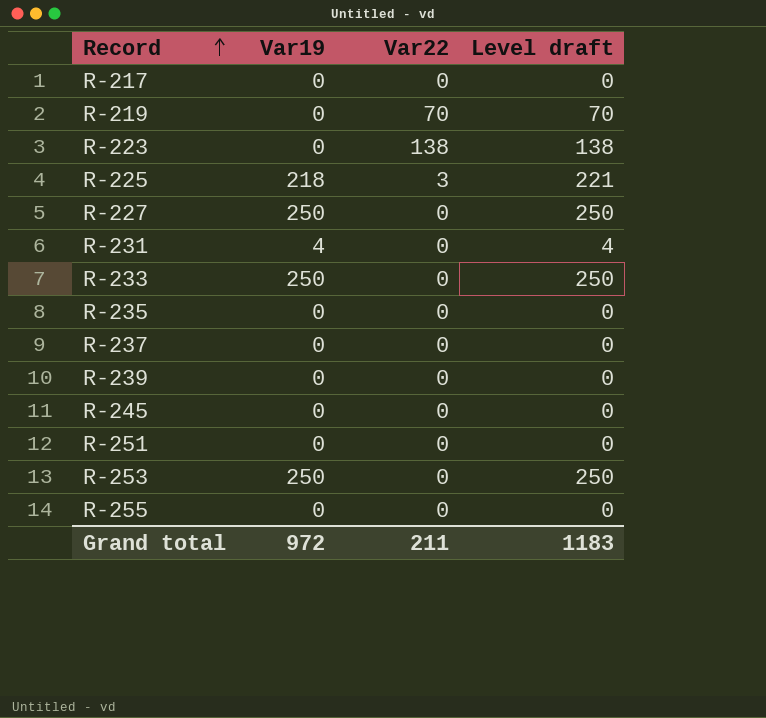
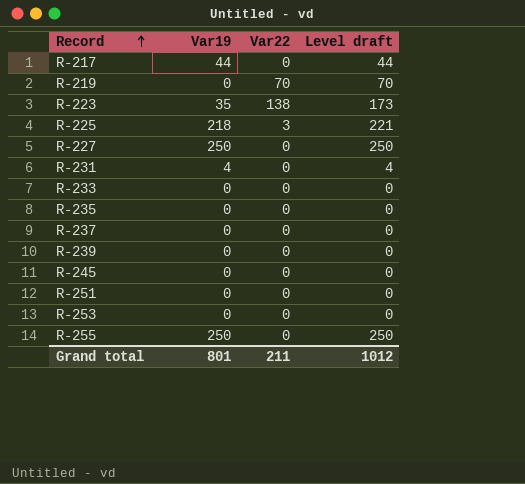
R-217 | Var19: 0 -> 44
R-217 | Level draft: 0 -> 44
R-223 | Var19: 0 -> 35
R-223 | Level draft: 138 -> 173
R-233 | Var19: 250 -> 0
R-233 | Level draft: 250 -> 0
R-253 | Var19: 250 -> 0
R-253 | Level draft: 250 -> 0
R-255 | Var19: 0 -> 250
R-255 | Level draft: 0 -> 250
Grand total | Var19: 972 -> 801
Grand total | Level draft: 1183 -> 1012

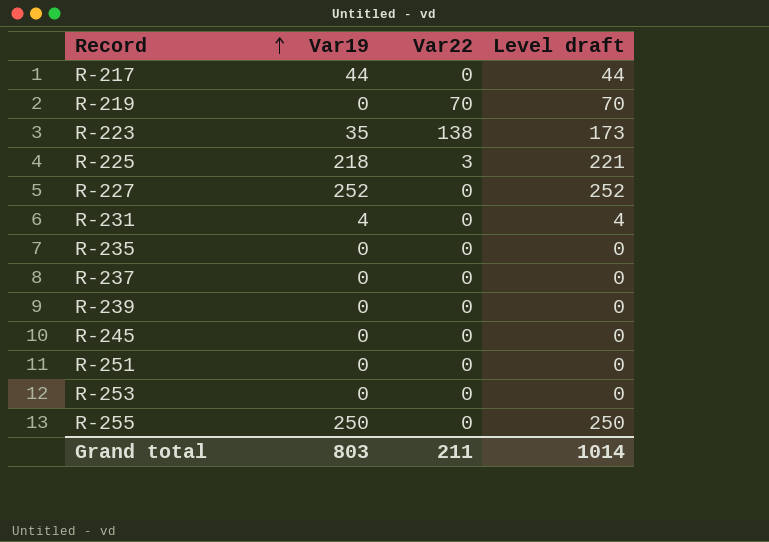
row R-233: 0 | 0 | 0 -> none
R-227 | Var19: 250 -> 252
R-227 | Level draft: 250 -> 252
Grand total | Var19: 801 -> 803
Grand total | Level draft: 1012 -> 1014

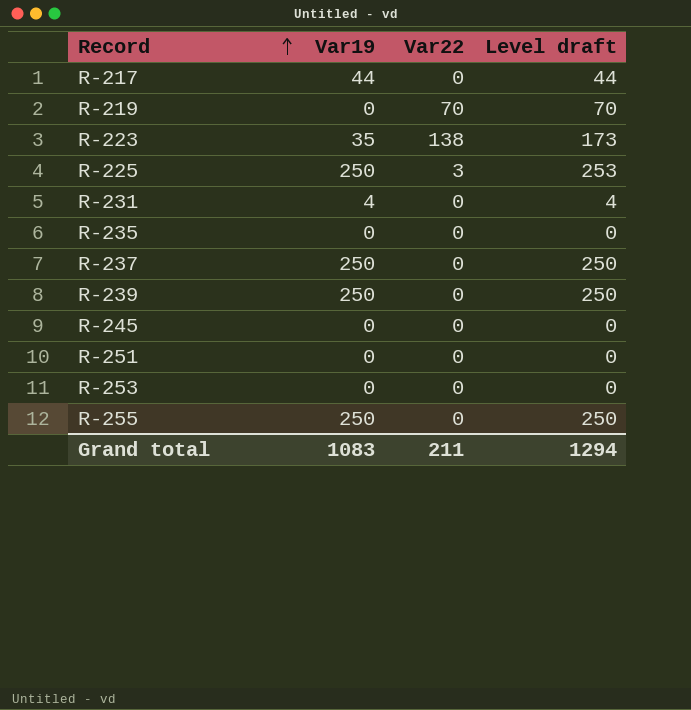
row R-227: 252 | 0 | 252 -> none
R-225 | Var19: 218 -> 250
R-225 | Level draft: 221 -> 253
R-237 | Var19: 0 -> 250
R-237 | Level draft: 0 -> 250
R-239 | Var19: 0 -> 250
R-239 | Level draft: 0 -> 250
Grand total | Var19: 803 -> 1083
Grand total | Level draft: 1014 -> 1294

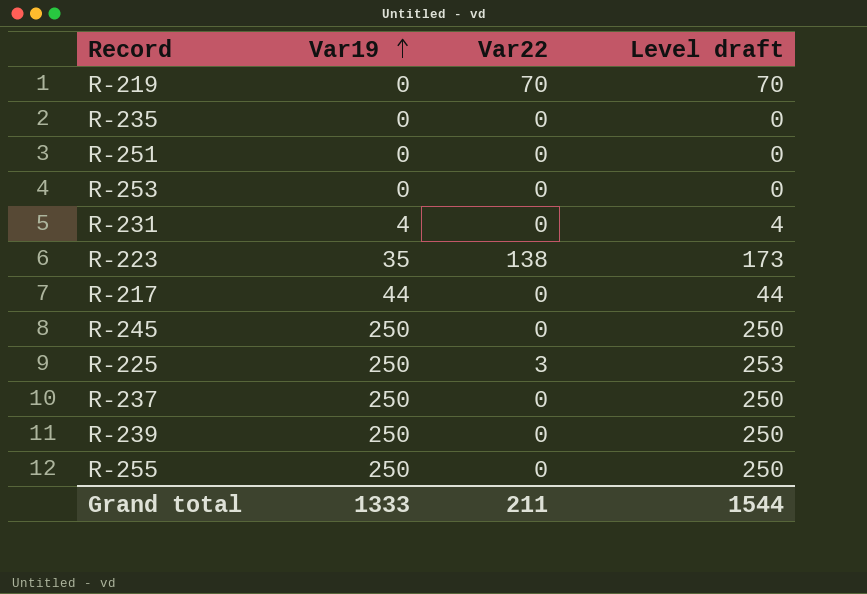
row order: Record ascending -> Var19 ascending
R-245 | Var19: 0 -> 250
R-245 | Level draft: 0 -> 250
Grand total | Var19: 1083 -> 1333
Grand total | Level draft: 1294 -> 1544

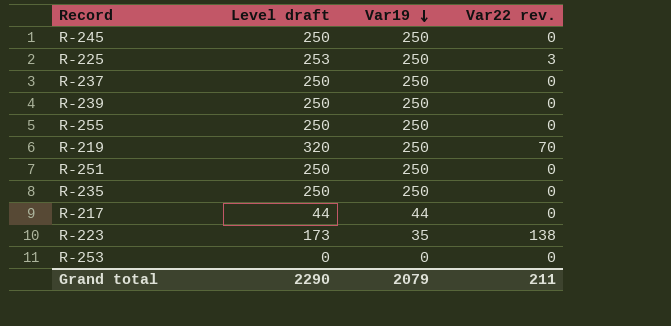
row order: Var19 ascending -> Var19 descending
column Level draft | position: 4 -> 2
column name: Var22 -> Var22 rev.
row R-231: 4 | 0 | 4 -> none
R-219 | Level draft: 70 -> 320
R-219 | Var19: 0 -> 250
R-251 | Level draft: 0 -> 250
R-251 | Var19: 0 -> 250
R-235 | Level draft: 0 -> 250
R-235 | Var19: 0 -> 250
Grand total | Level draft: 1544 -> 2290
Grand total | Var19: 1333 -> 2079

